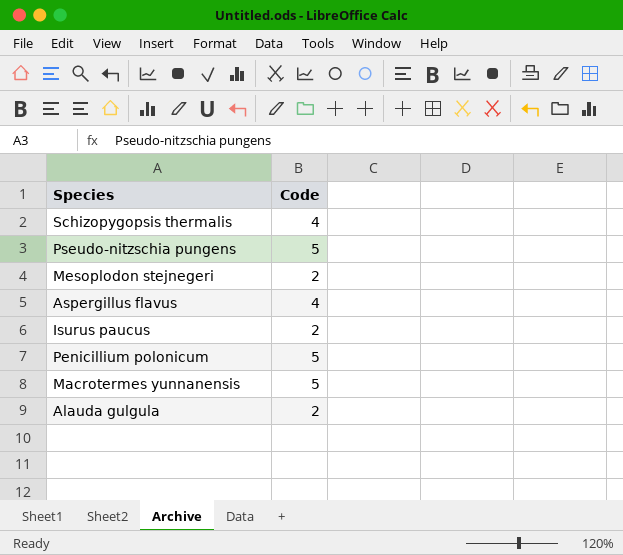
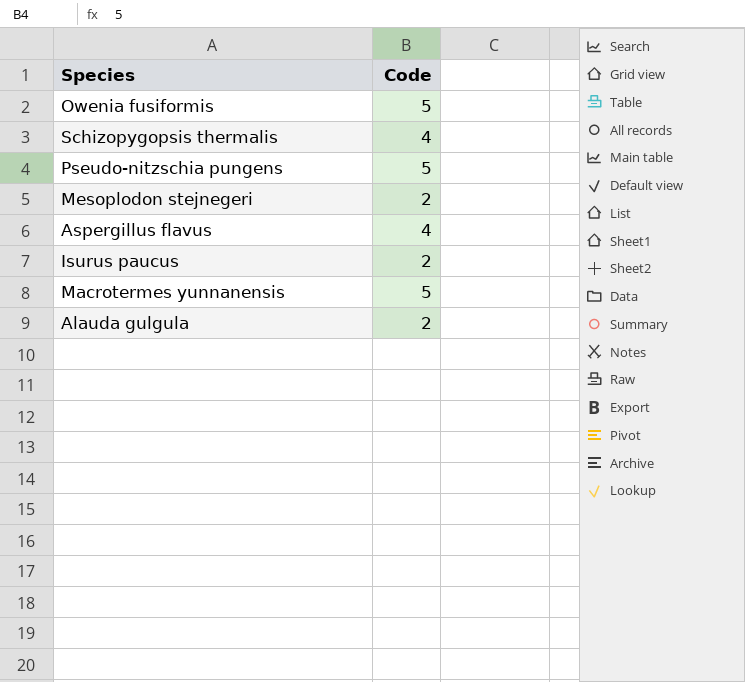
row Penicillium polonicum: 5 -> none
row Owenia fusiformis: none -> 5

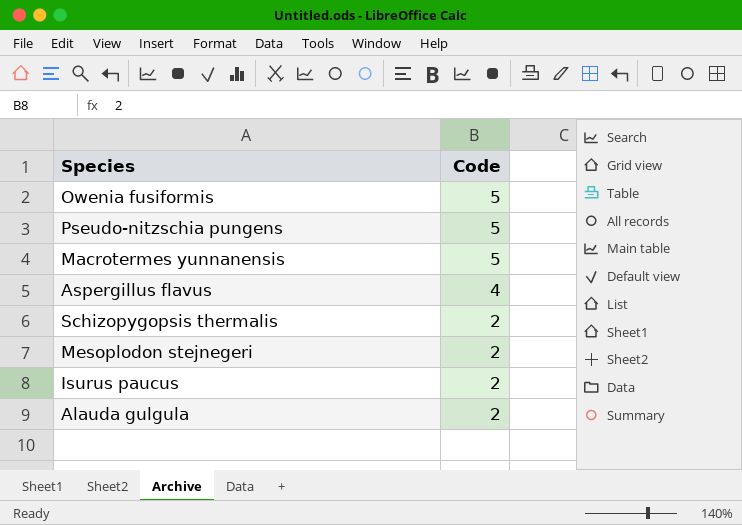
row order: none -> Code descending
Schizopygopsis thermalis | Code: 4 -> 2

